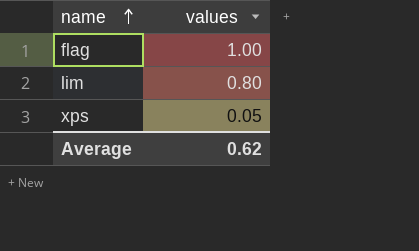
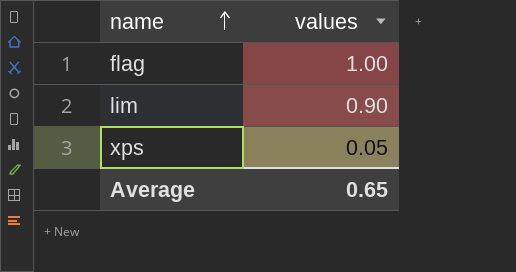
lim | values: 0.80 -> 0.90
Average | values: 0.62 -> 0.65

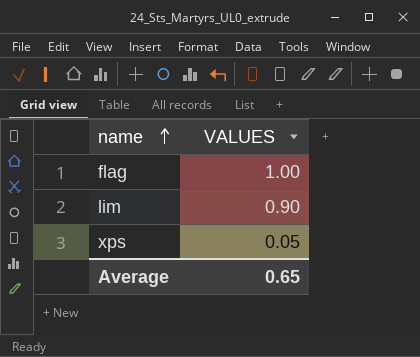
column name: values -> VALUES

